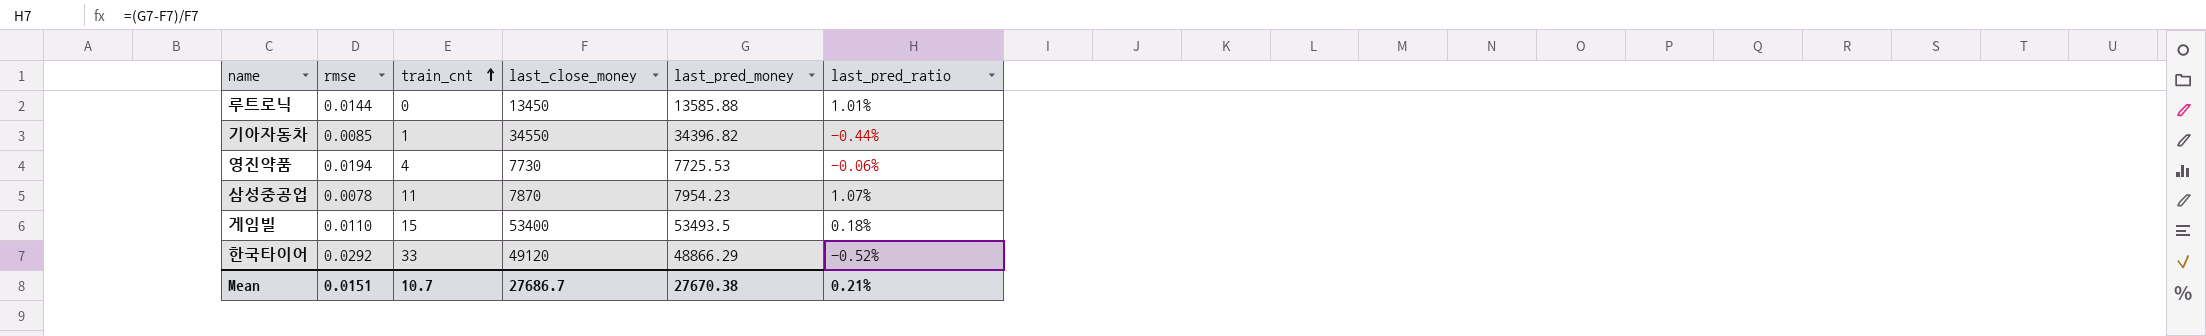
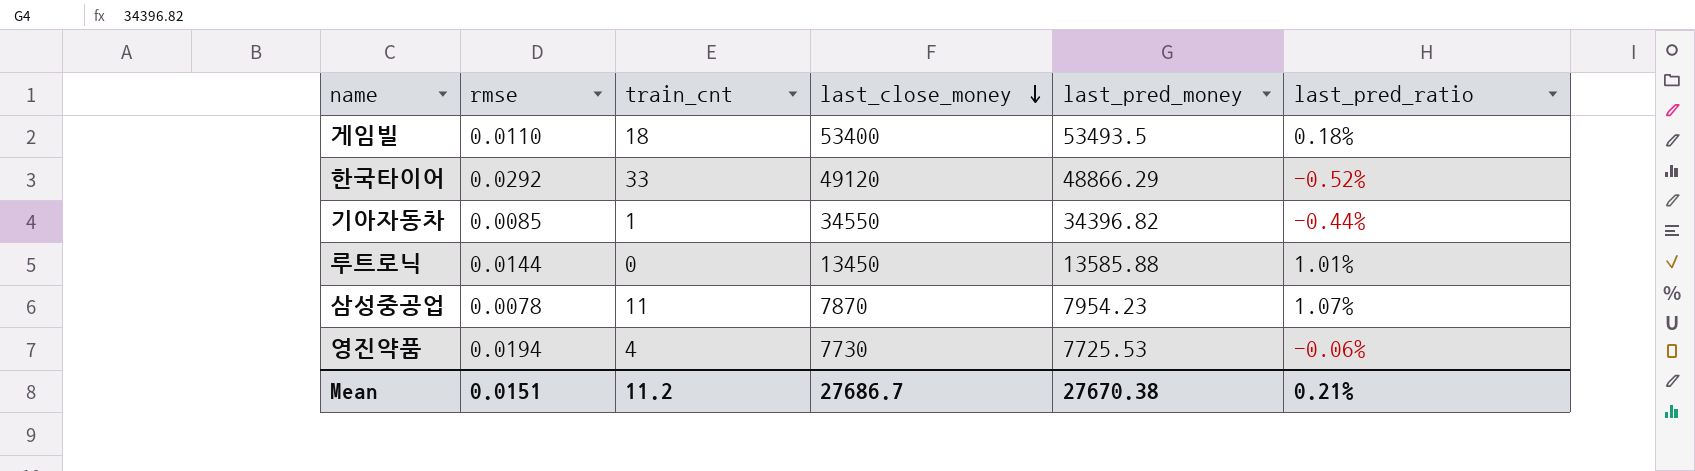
row order: train_cnt ascending -> last_close_money descending
게임빌 | train_cnt: 15 -> 18
Mean | train_cnt: 10.7 -> 11.2

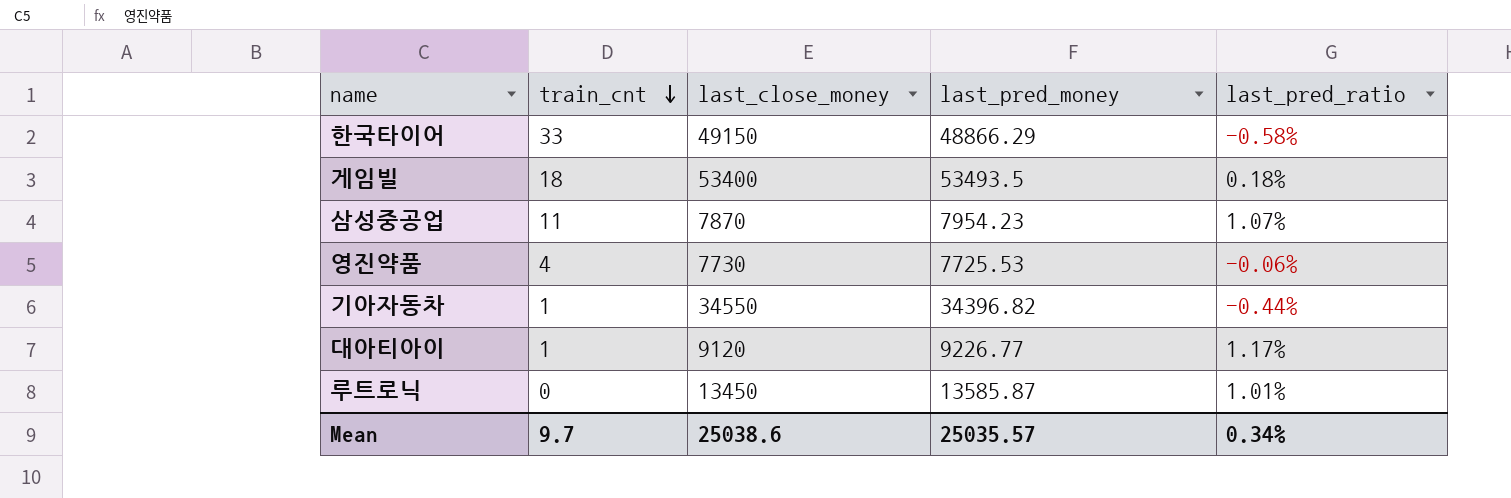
row order: last_close_money descending -> train_cnt descending
column rmse | position: 2 -> none
한국타이어 | last_close_money: 49120 -> 49150
한국타이어 | last_pred_ratio: -0.52% -> -0.58%
row 대아티아이: none -> 1 | 9120 | 9226.77 | 1.17%
루트로닉 | last_pred_money: 13585.88 -> 13585.87
Mean | train_cnt: 11.2 -> 9.7
Mean | last_close_money: 27686.7 -> 25038.6
Mean | last_pred_money: 27670.38 -> 25035.57
Mean | last_pred_ratio: 0.21% -> 0.34%

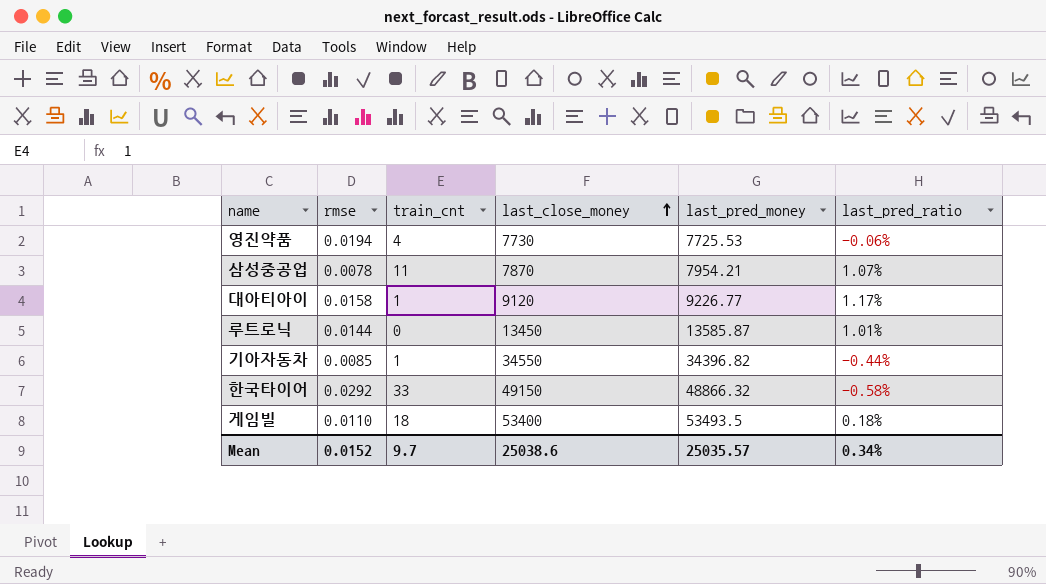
row order: train_cnt descending -> last_close_money ascending
column rmse | position: none -> 2
삼성중공업 | last_pred_money: 7954.23 -> 7954.21
한국타이어 | last_pred_money: 48866.29 -> 48866.32

